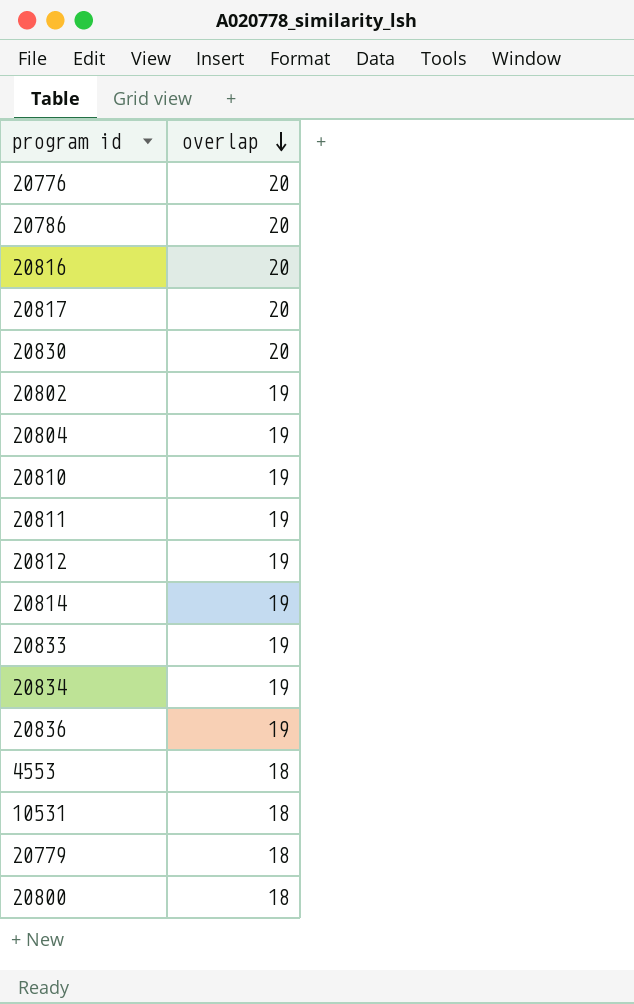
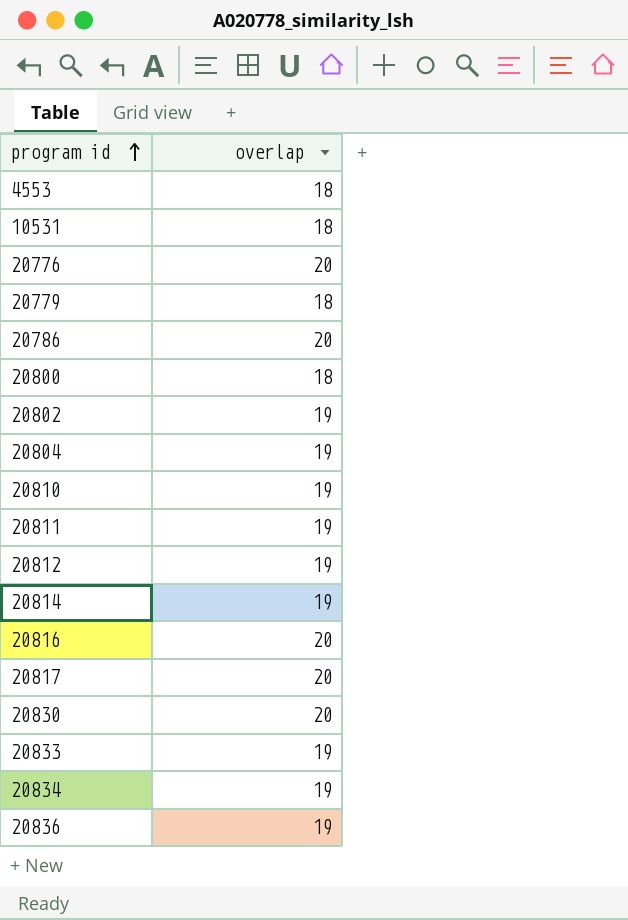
row order: overlap descending -> program id ascending

